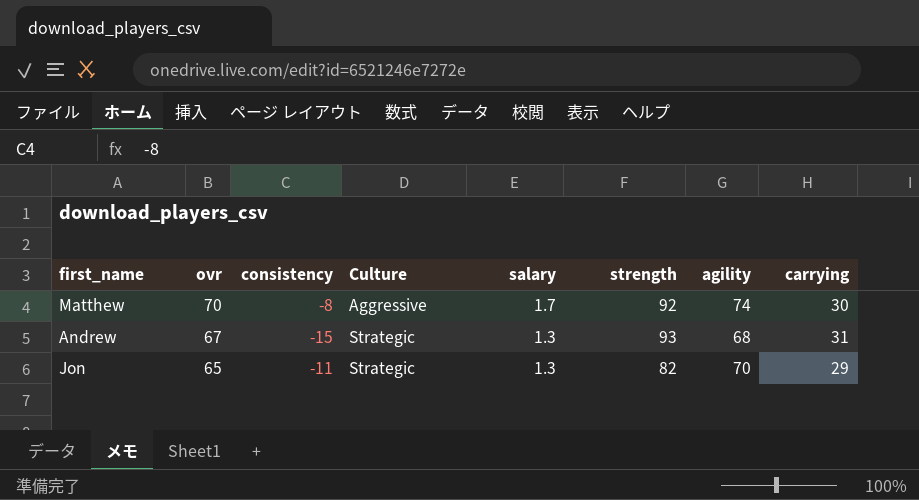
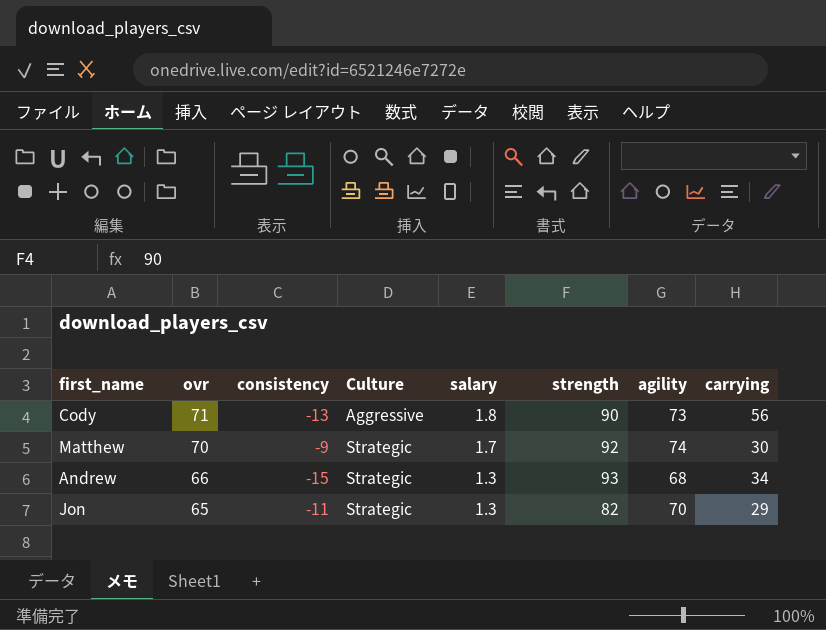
row Cody: none -> 71 | -13 | Aggressive | 1.8 | 90 | 73 | 56
Matthew | consistency: -8 -> -9
Matthew | Culture: Aggressive -> Strategic
Andrew | ovr: 67 -> 66
Andrew | carrying: 31 -> 34

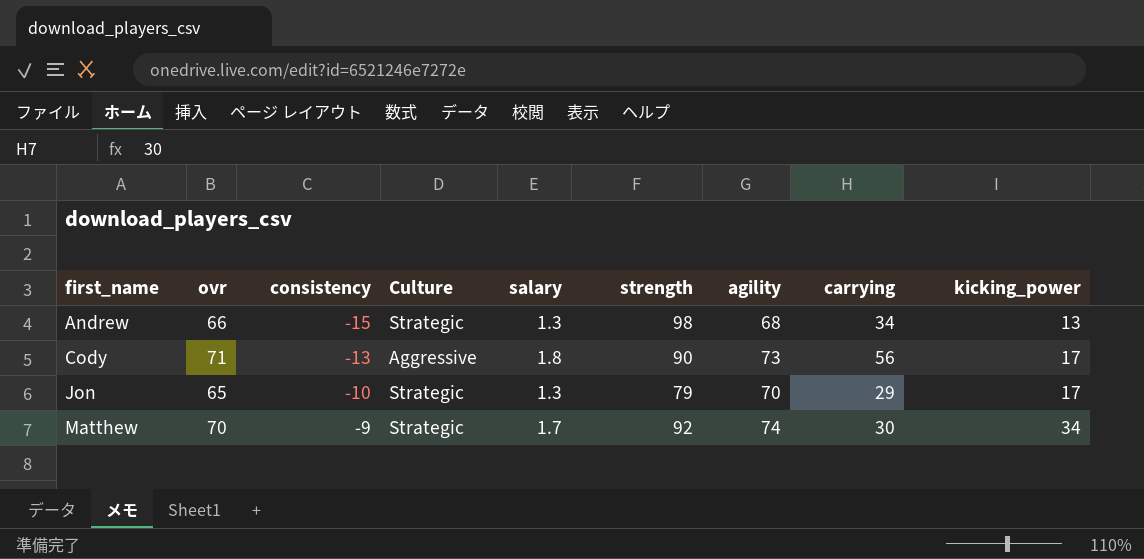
row order: ovr descending -> first_name ascending
column kicking_power | position: none -> 9
Andrew | strength: 93 -> 98
Jon | consistency: -11 -> -10
Jon | strength: 82 -> 79

